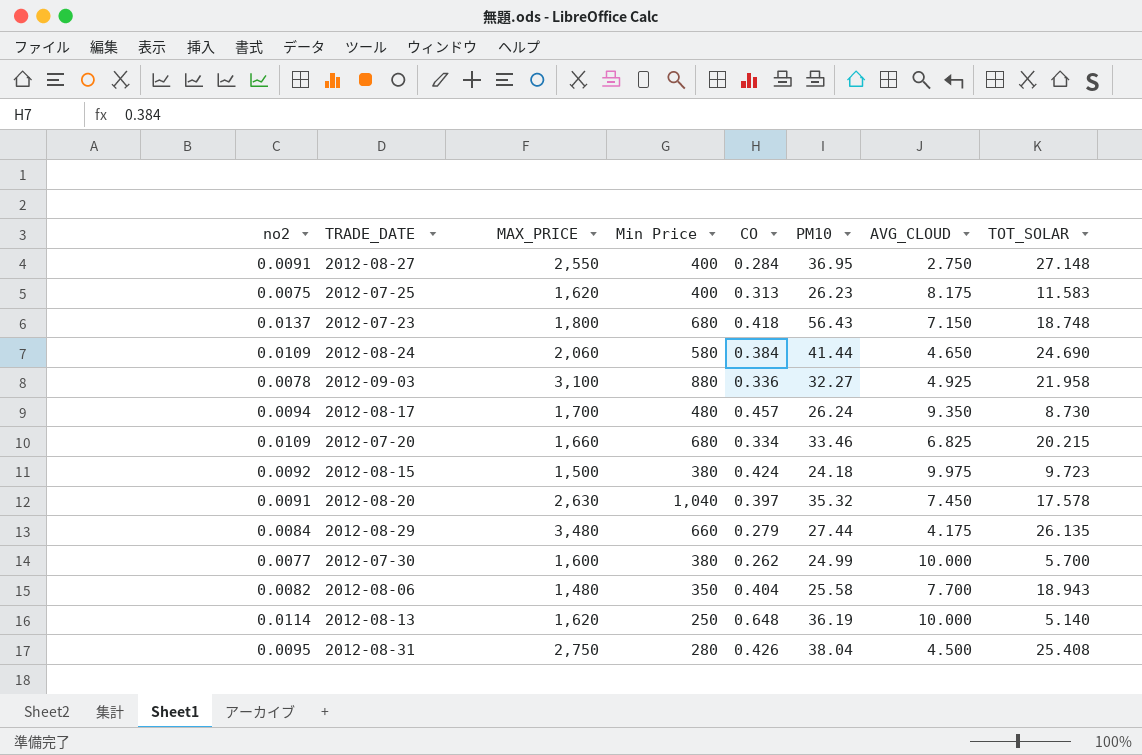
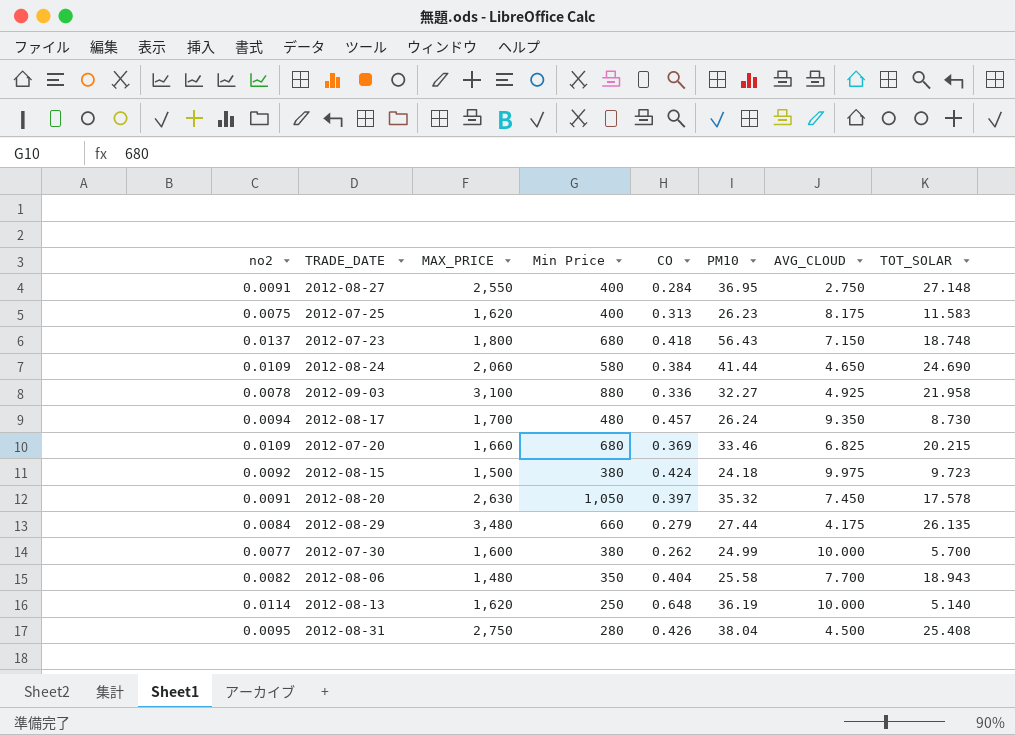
2012-07-20 | CO: 0.334 -> 0.369
2012-08-20 | Min Price: 1,040 -> 1,050

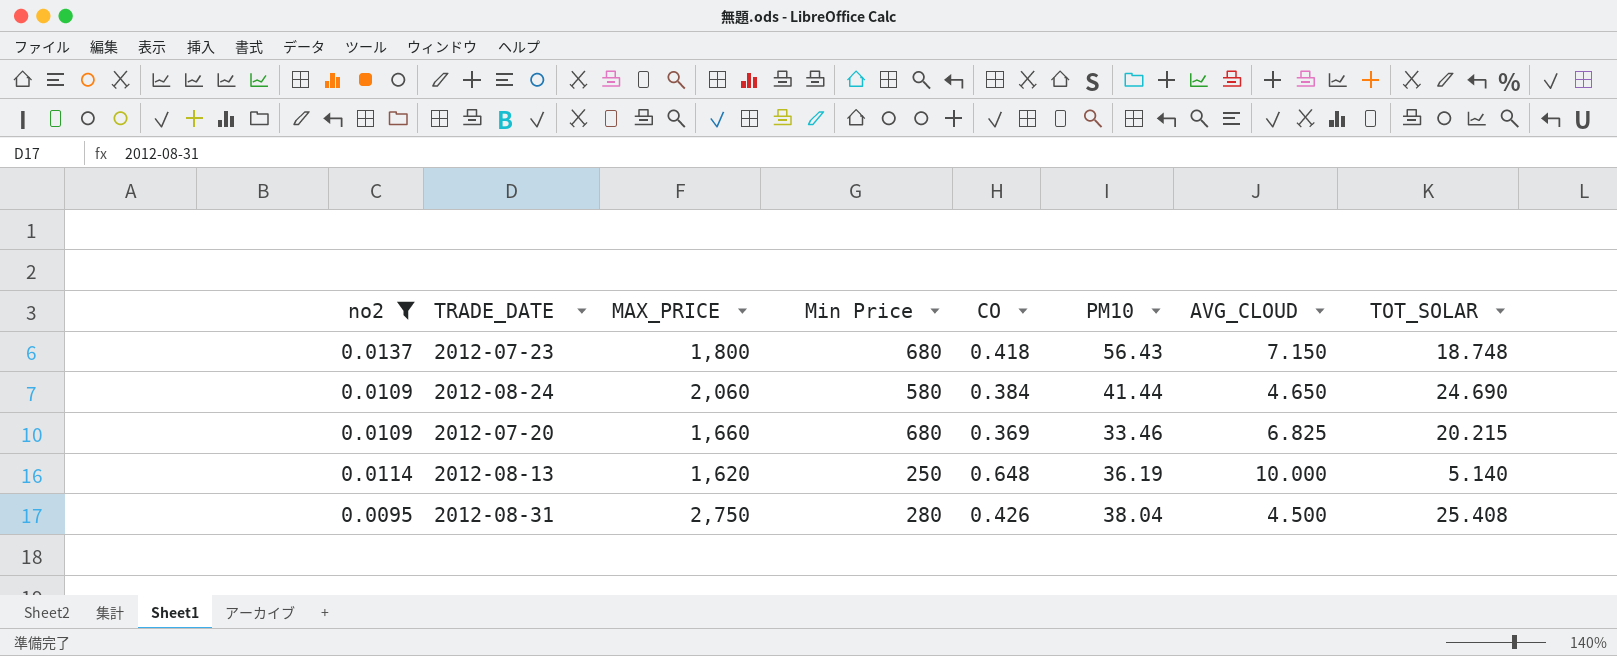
filter: none -> no2 >= 0.0095

